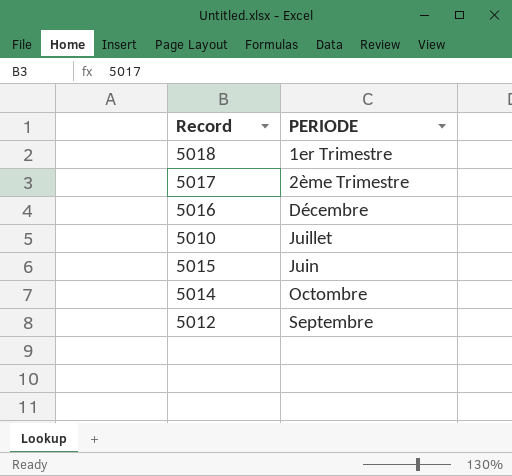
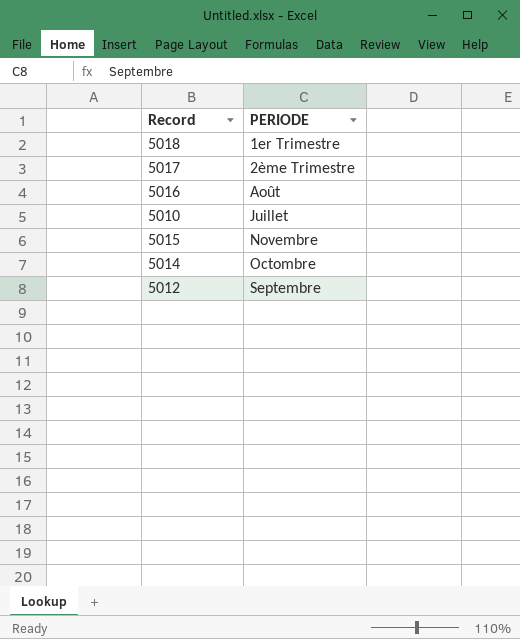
5016 | PERIODE: Décembre -> Août
5015 | PERIODE: Juin -> Novembre

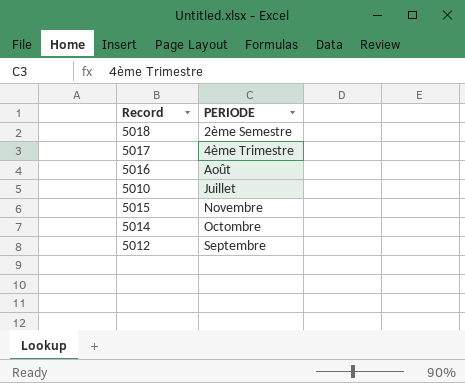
5018 | PERIODE: 1er Trimestre -> 2ème Semestre
5017 | PERIODE: 2ème Trimestre -> 4ème Trimestre

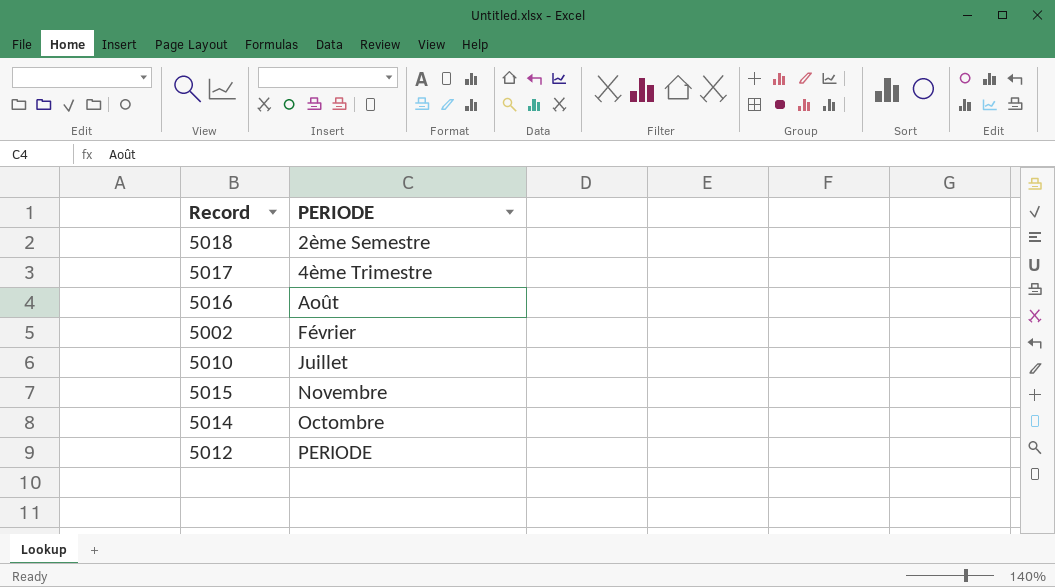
row 5002: none -> Février
5012 | PERIODE: Septembre -> PERIODE

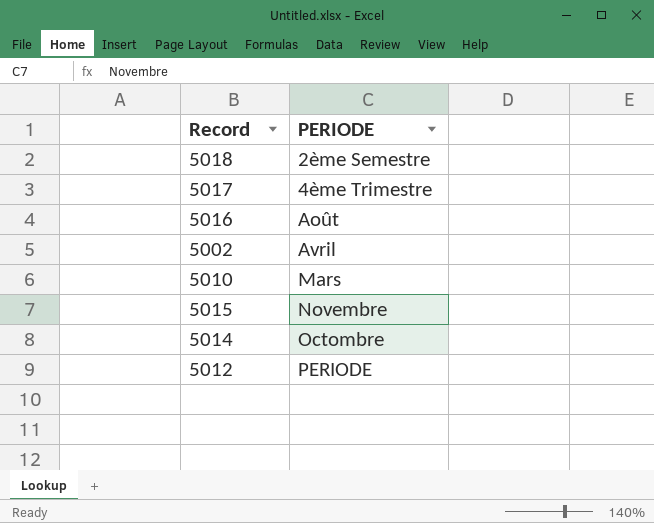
5002 | PERIODE: Février -> Avril
5010 | PERIODE: Juillet -> Mars

